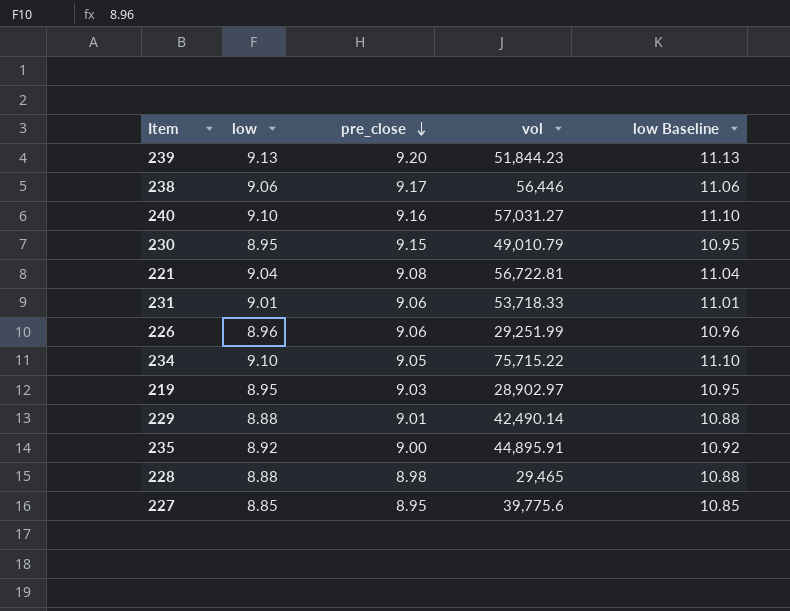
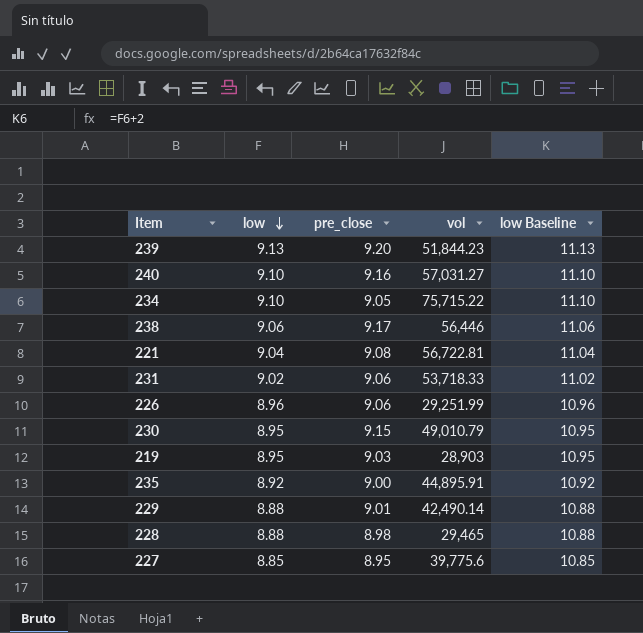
row order: pre_close descending -> low descending
231 | low: 9.01 -> 9.02
231 | low Baseline: 11.01 -> 11.02
219 | vol: 28,902.97 -> 28,903

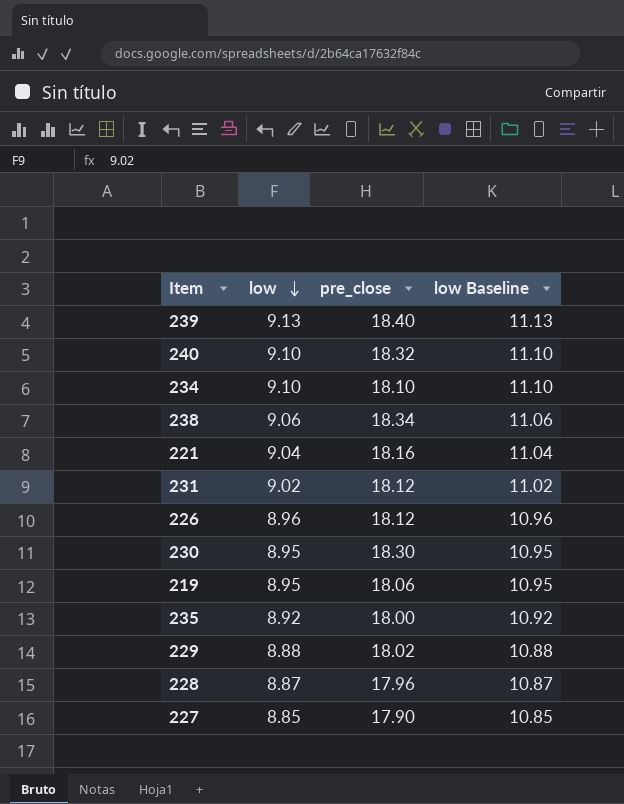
column vol | position: 4 -> none
239 | pre_close: 9.20 -> 18.40
240 | pre_close: 9.16 -> 18.32
234 | pre_close: 9.05 -> 18.10
238 | pre_close: 9.17 -> 18.34
221 | pre_close: 9.08 -> 18.16
231 | pre_close: 9.06 -> 18.12
226 | pre_close: 9.06 -> 18.12
230 | pre_close: 9.15 -> 18.30
219 | pre_close: 9.03 -> 18.06
235 | pre_close: 9.00 -> 18.00
229 | pre_close: 9.01 -> 18.02
228 | low: 8.88 -> 8.87
228 | pre_close: 8.98 -> 17.96
228 | low Baseline: 10.88 -> 10.87
227 | pre_close: 8.95 -> 17.90

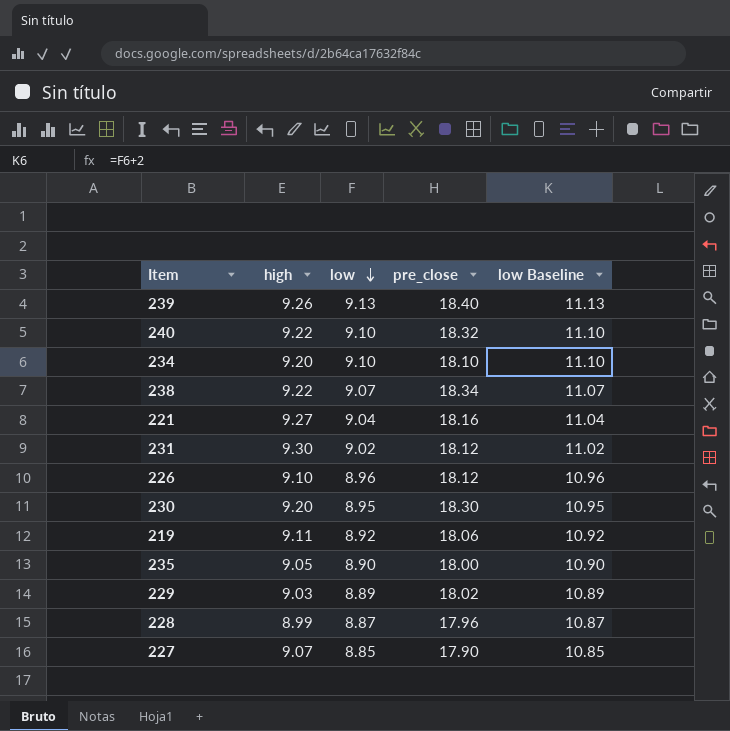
column high | position: none -> 2
238 | low: 9.06 -> 9.07
238 | low Baseline: 11.06 -> 11.07
219 | low: 8.95 -> 8.92
219 | low Baseline: 10.95 -> 10.92
235 | low: 8.92 -> 8.90
235 | low Baseline: 10.92 -> 10.90
229 | low: 8.88 -> 8.89
229 | low Baseline: 10.88 -> 10.89

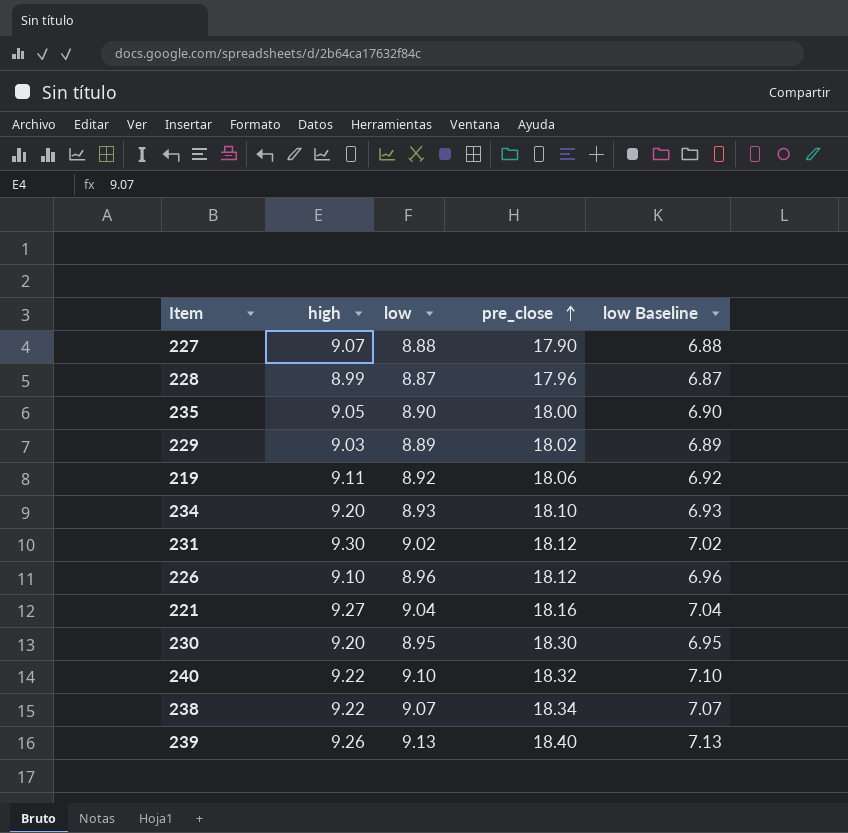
row order: low descending -> pre_close ascending
column low Baseline | formula: [low] + 2 -> [low] - 2
227 | low: 8.85 -> 8.88
234 | low: 9.10 -> 8.93

